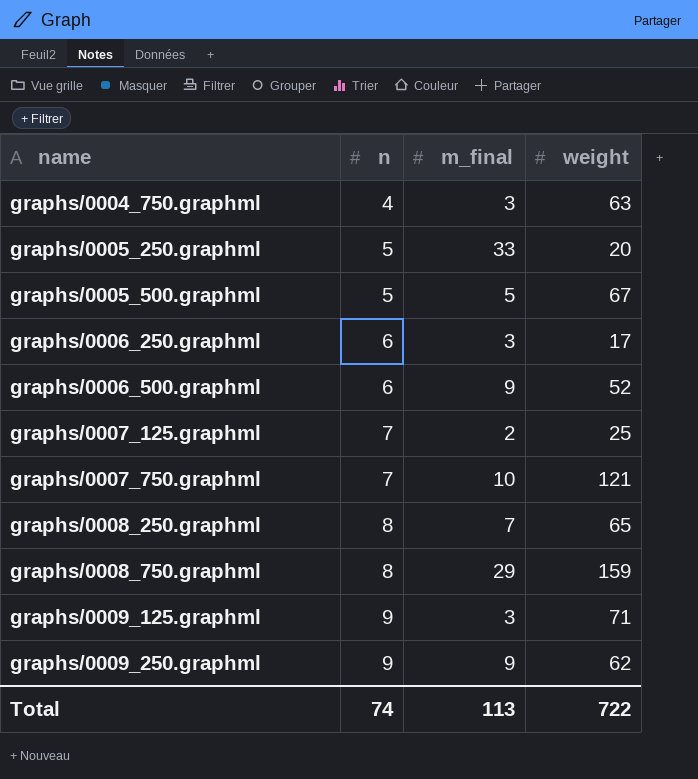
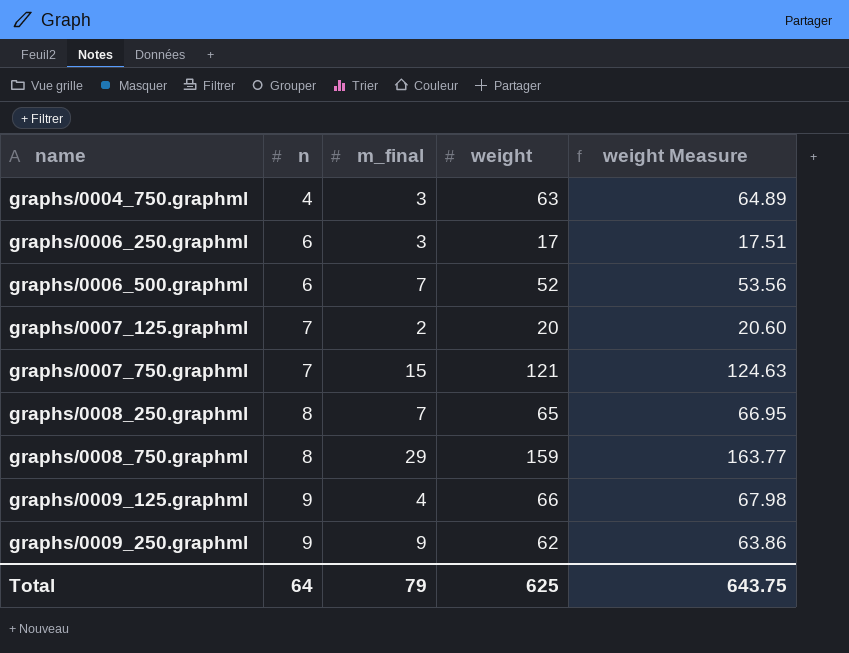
column weight Measure | formula: none -> [weight] * 1.03
row graphs/0005_250.graphml: 5 | 33 | 20 -> none
row graphs/0005_500.graphml: 5 | 5 | 67 -> none
graphs/0006_500.graphml | m_final: 9 -> 7
graphs/0007_125.graphml | weight: 25 -> 20
graphs/0007_750.graphml | m_final: 10 -> 15
graphs/0009_125.graphml | m_final: 3 -> 4
graphs/0009_125.graphml | weight: 71 -> 66
Total | n: 74 -> 64
Total | m_final: 113 -> 79
Total | weight: 722 -> 625

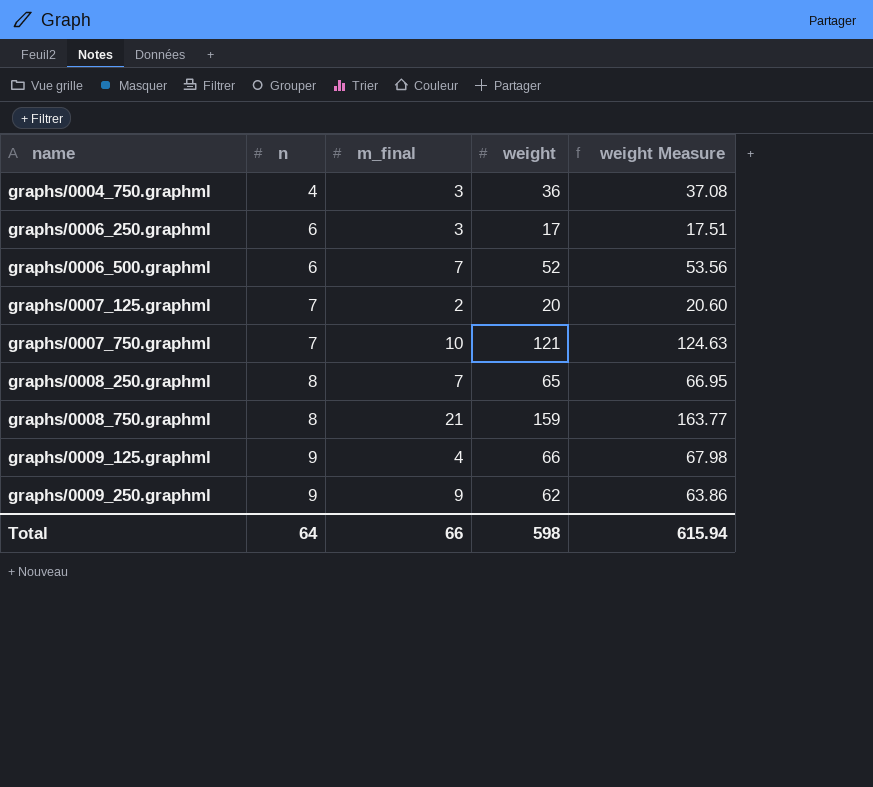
graphs/0004_750.graphml | weight: 63 -> 36
graphs/0004_750.graphml | weight Measure: 64.89 -> 37.08
graphs/0007_750.graphml | m_final: 15 -> 10
graphs/0008_750.graphml | m_final: 29 -> 21
Total | m_final: 79 -> 66
Total | weight: 625 -> 598
Total | weight Measure: 643.75 -> 615.94

